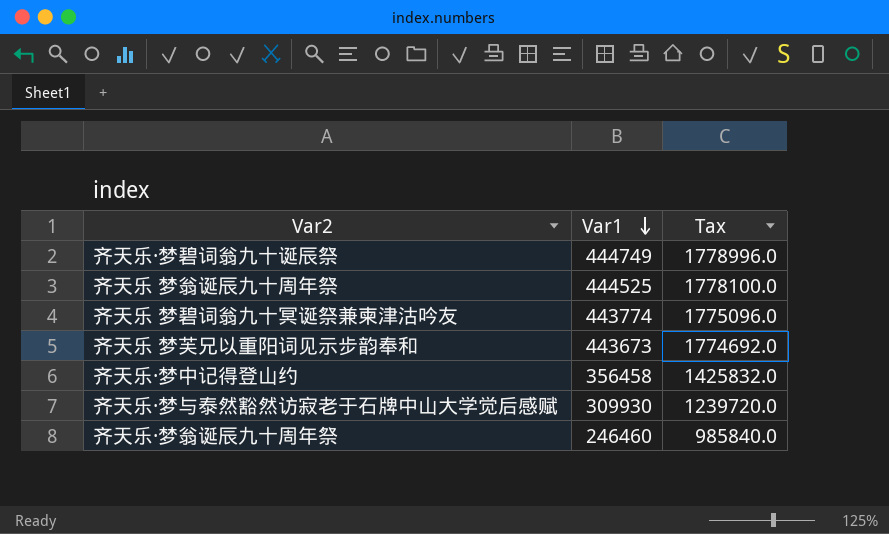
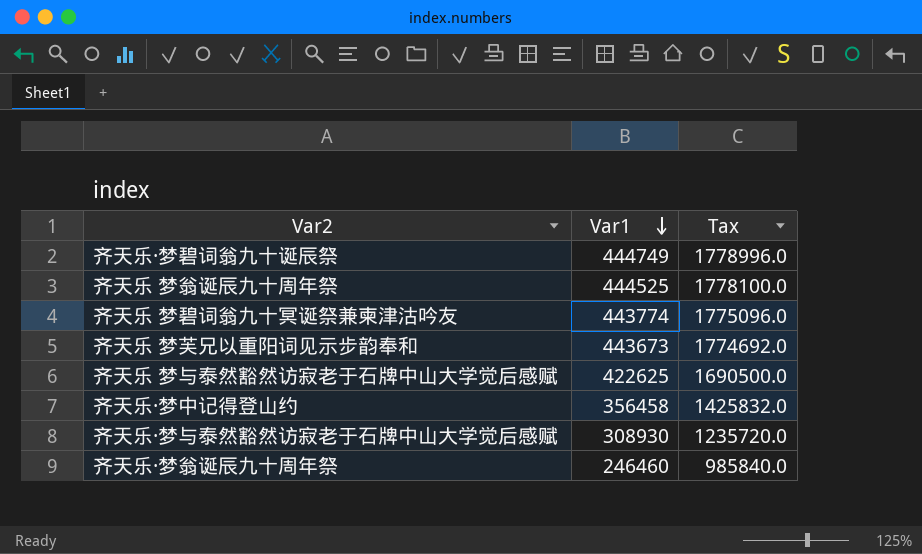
row 齐天乐 梦与泰然豁然访寂老于石牌中山大学觉后感赋: none -> 422625 | 1690500.0
齐天乐·梦与泰然豁然访寂老于石牌中山大学觉后感赋 | Var1: 309930 -> 308930
齐天乐·梦与泰然豁然访寂老于石牌中山大学觉后感赋 | Tax: 1239720.0 -> 1235720.0

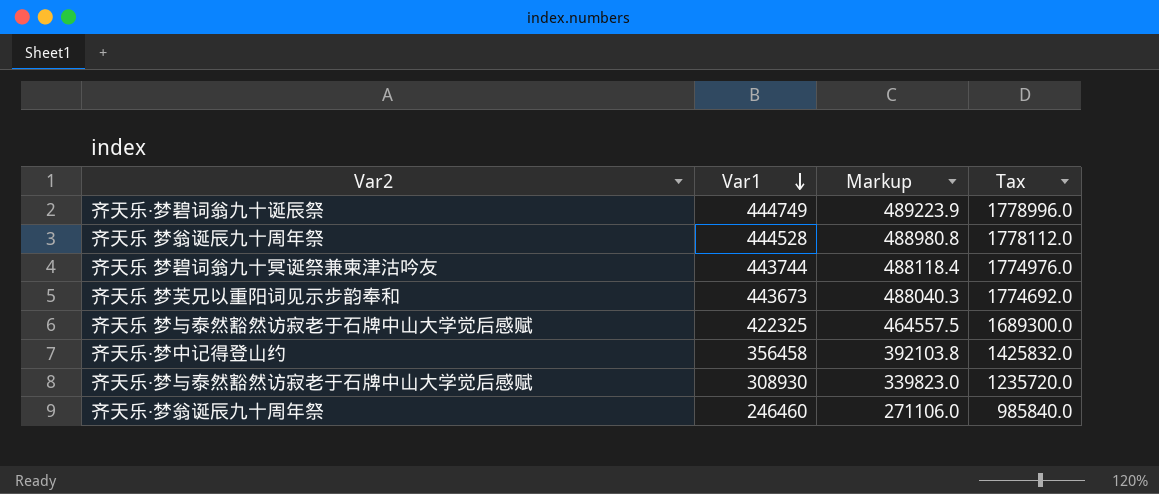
column Markup | formula: none -> [Var1] * 1.1
齐天乐 梦翁诞辰九十周年祭 | Var1: 444525 -> 444528
齐天乐 梦翁诞辰九十周年祭 | Tax: 1778100.0 -> 1778112.0
齐天乐 梦碧词翁九十冥诞祭兼柬津沽吟友 | Var1: 443774 -> 443744
齐天乐 梦碧词翁九十冥诞祭兼柬津沽吟友 | Tax: 1775096.0 -> 1774976.0
齐天乐 梦与泰然豁然访寂老于石牌中山大学觉后感赋 | Var1: 422625 -> 422325
齐天乐 梦与泰然豁然访寂老于石牌中山大学觉后感赋 | Tax: 1690500.0 -> 1689300.0

